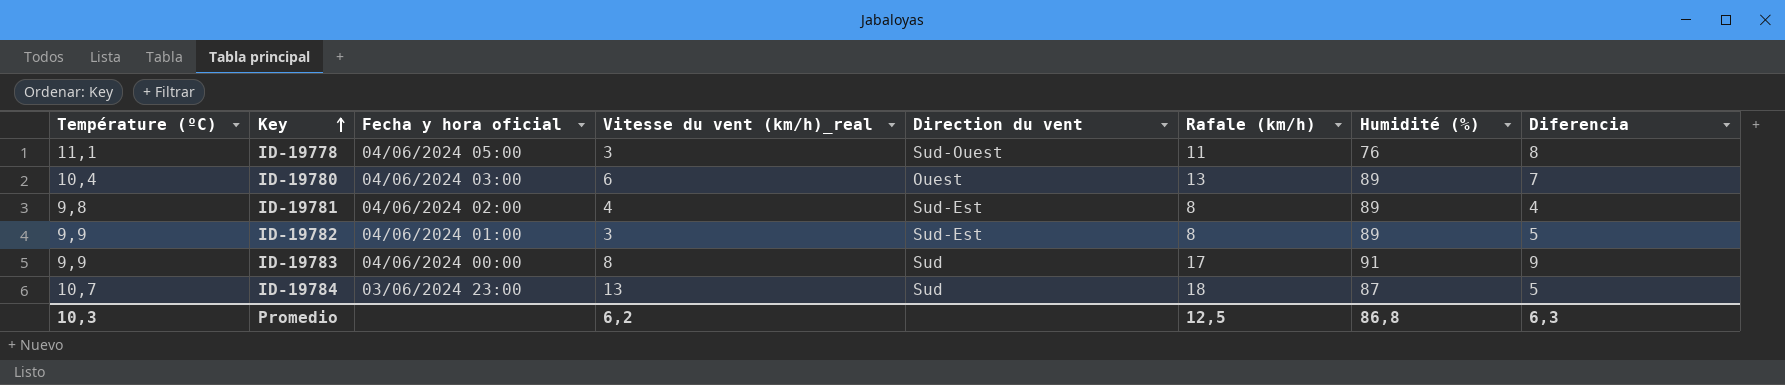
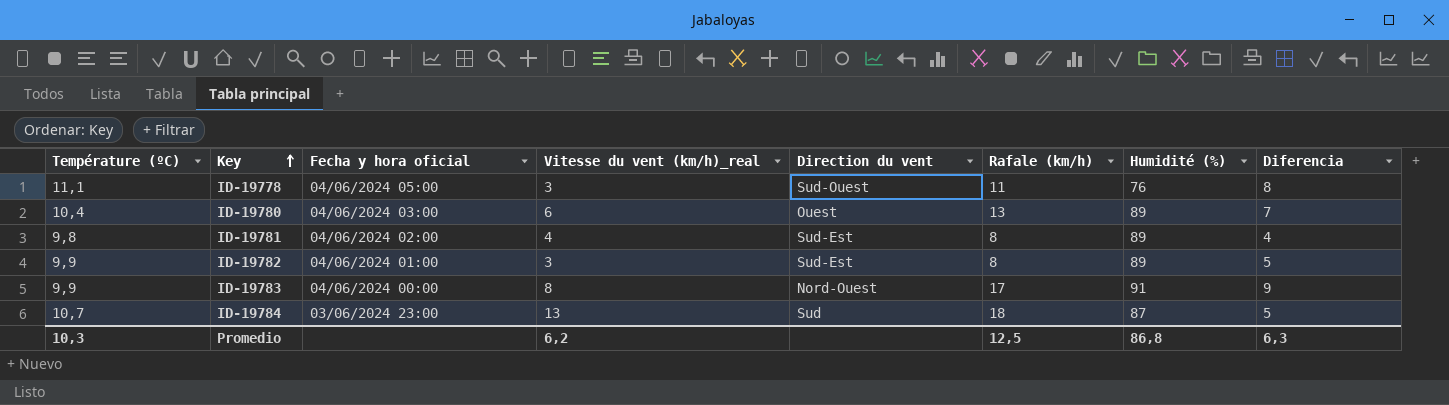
ID-19783 | Direction du vent: Sud -> Nord-Ouest

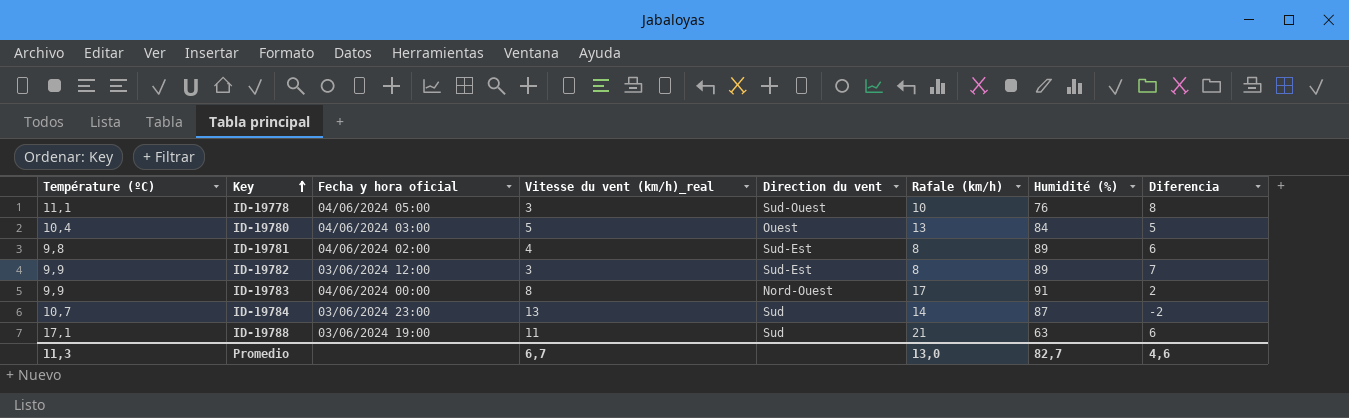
column Diferencia | formula: [Rafale (km/h)] - [Vitesse du vent (km/h)_real] -> [Température (ºC)] - [Vitesse du vent (km/h)_real]
ID-19778 | Rafale (km/h): 11 -> 10
ID-19780 | Vitesse du vent (km/h)_real: 6 -> 5
ID-19780 | Humidité (%): 89 -> 84
ID-19782 | Fecha y hora oficial: 04/06/2024 01:00 -> 03/06/2024 12:00
ID-19784 | Rafale (km/h): 18 -> 14
row ID-19788: none -> 17,1 | 03/06/2024 19:00 | 11 | Sud | 21 | 63 | 6
Promedio | Température (ºC): 10,3 -> 11,3
Promedio | Vitesse du vent (km/h)_real: 6,2 -> 6,7
Promedio | Rafale (km/h): 12,5 -> 13,0
Promedio | Humidité (%): 86,8 -> 82,7
Promedio | Diferencia: 6,3 -> 4,6

